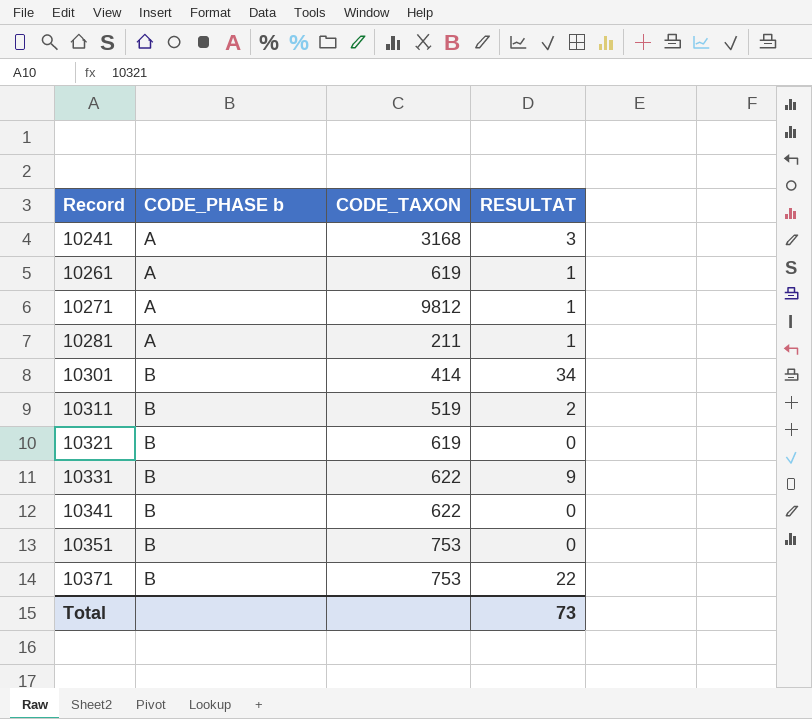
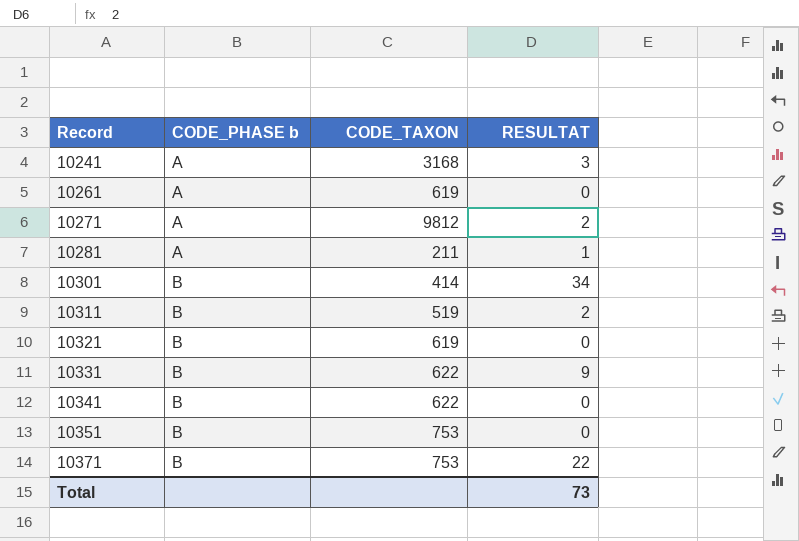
10261 | RESULTAT: 1 -> 0
10271 | RESULTAT: 1 -> 2

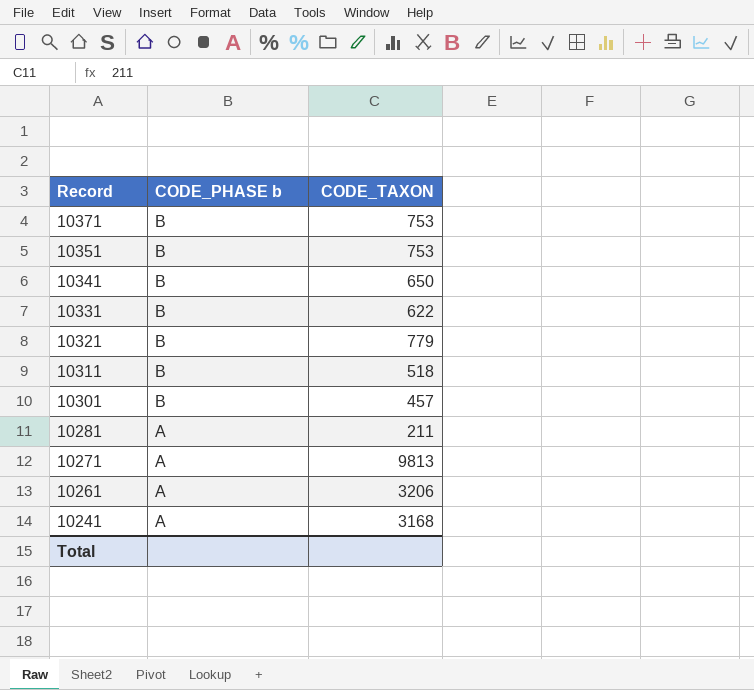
row order: Record ascending -> Record descending
column RESULTAT | position: 4 -> none
10341 | CODE_TAXON: 622 -> 650
10321 | CODE_TAXON: 619 -> 779
10311 | CODE_TAXON: 519 -> 518
10301 | CODE_TAXON: 414 -> 457
10271 | CODE_TAXON: 9812 -> 9813
10261 | CODE_TAXON: 619 -> 3206

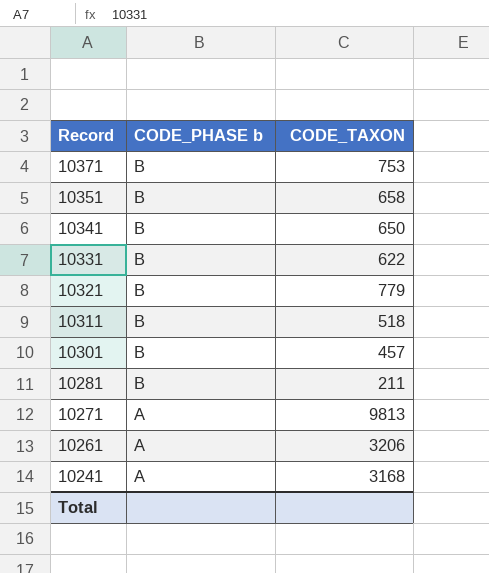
10351 | CODE_TAXON: 753 -> 658
10281 | CODE_PHASE b: A -> B

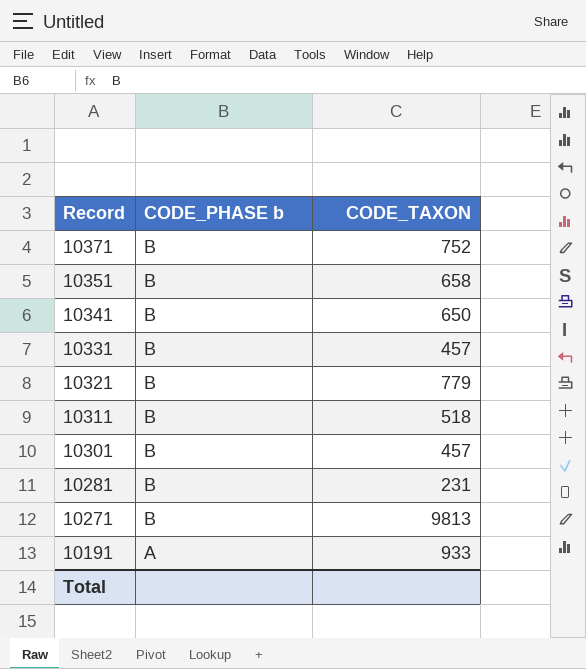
row 10261: A | 3206 -> none
row 10241: A | 3168 -> none
10371 | CODE_TAXON: 753 -> 752
10331 | CODE_TAXON: 622 -> 457
10281 | CODE_TAXON: 211 -> 231
10271 | CODE_PHASE b: A -> B
row 10191: none -> A | 933

